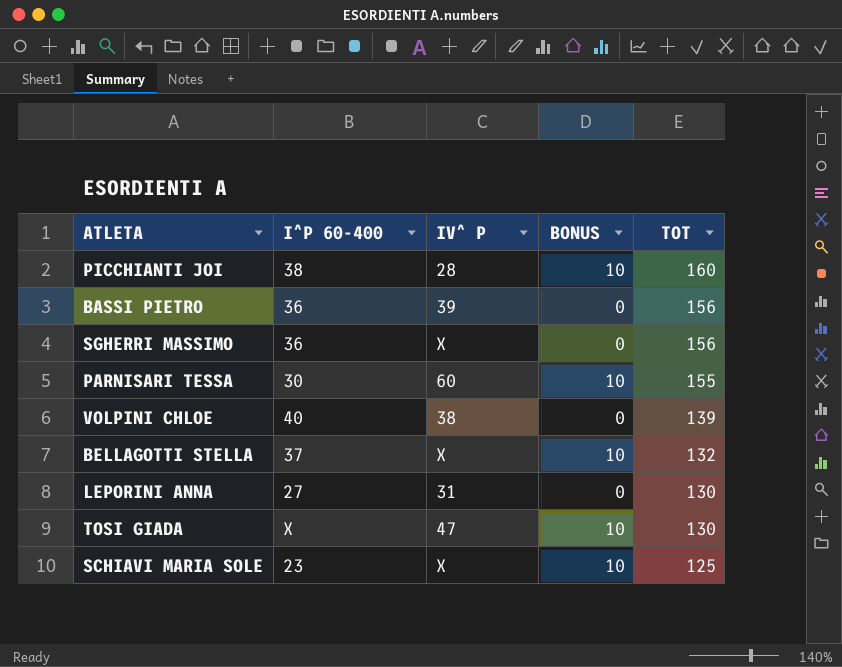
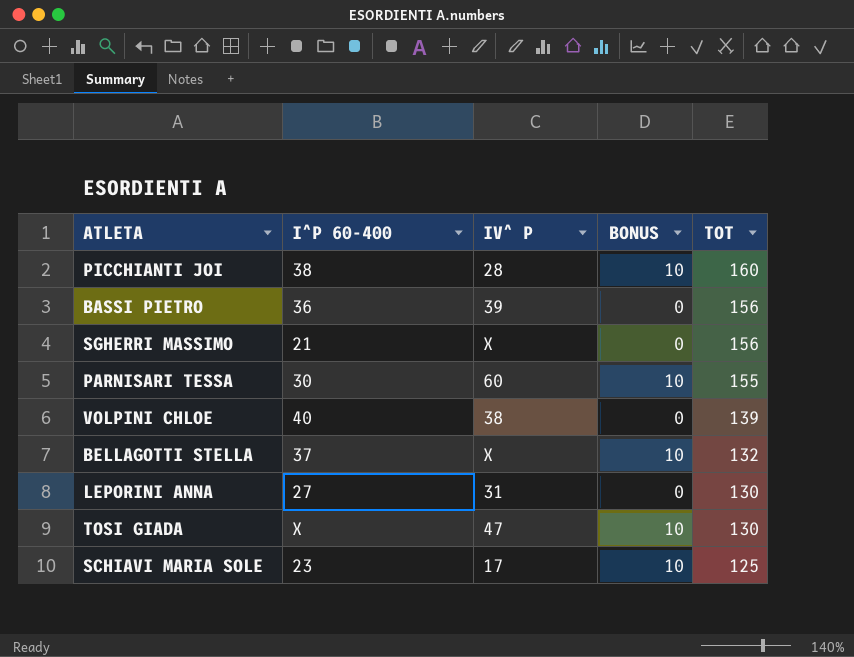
SGHERRI MASSIMO | I^P 60-400: 36 -> 21
SCHIAVI MARIA SOLE | IV^ P: X -> 17

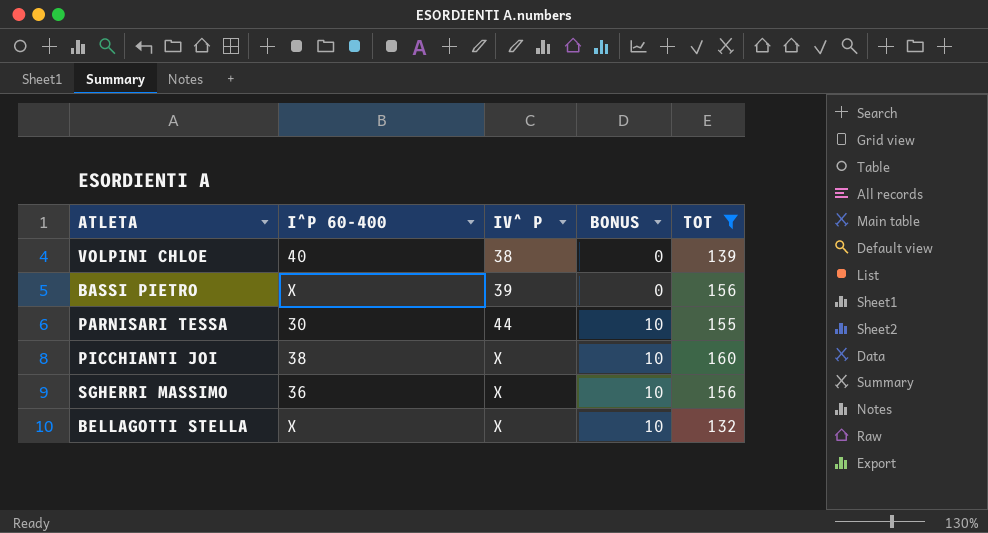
filter: none -> TOT >= 132
row order: TOT descending -> IV^ P ascending
BASSI PIETRO | I^P 60-400: 36 -> X
PARNISARI TESSA | IV^ P: 60 -> 44
PICCHIANTI JOI | IV^ P: 28 -> X
SGHERRI MASSIMO | I^P 60-400: 21 -> 36
SGHERRI MASSIMO | BONUS: 0 -> 10
BELLAGOTTI STELLA | I^P 60-400: 37 -> X

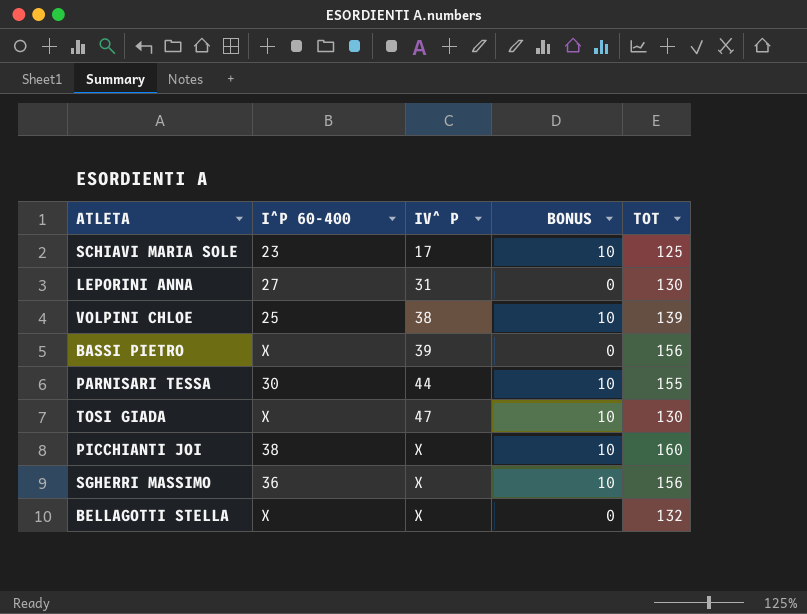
filter: TOT >= 132 -> none
VOLPINI CHLOE | I^P 60-400: 40 -> 25
VOLPINI CHLOE | BONUS: 0 -> 10
BELLAGOTTI STELLA | BONUS: 10 -> 0

